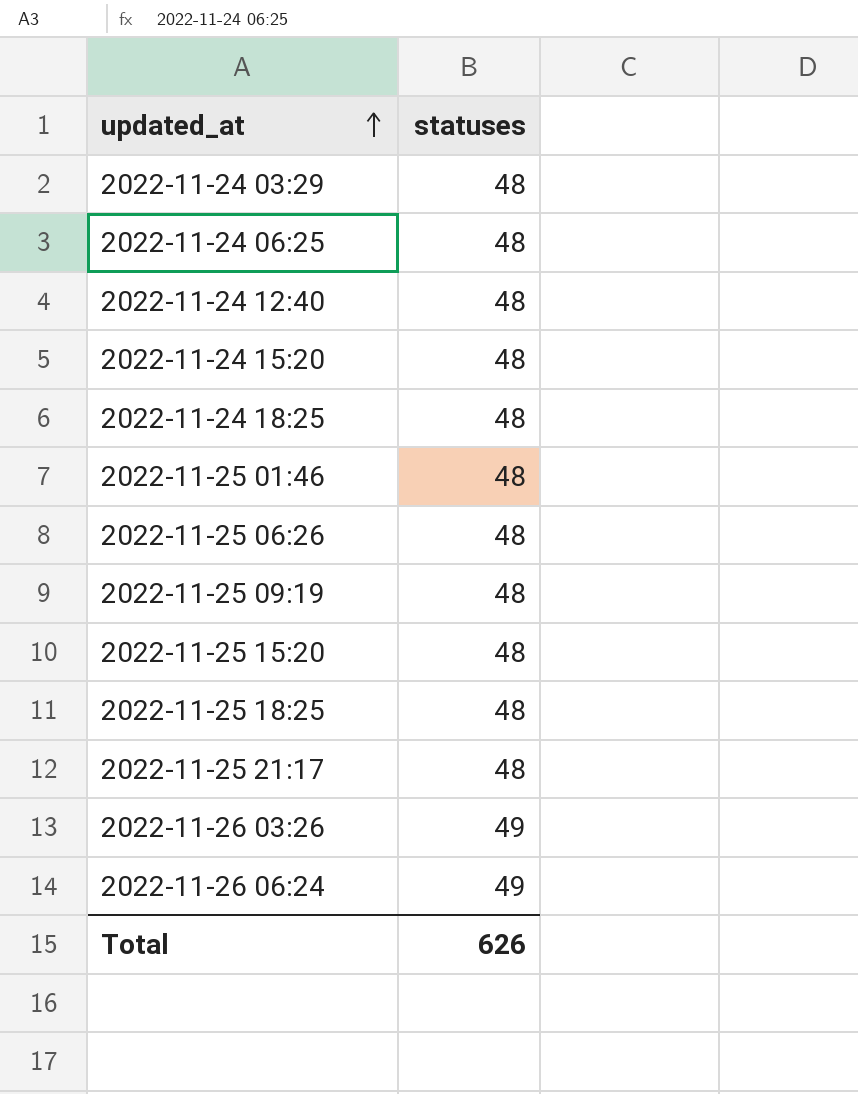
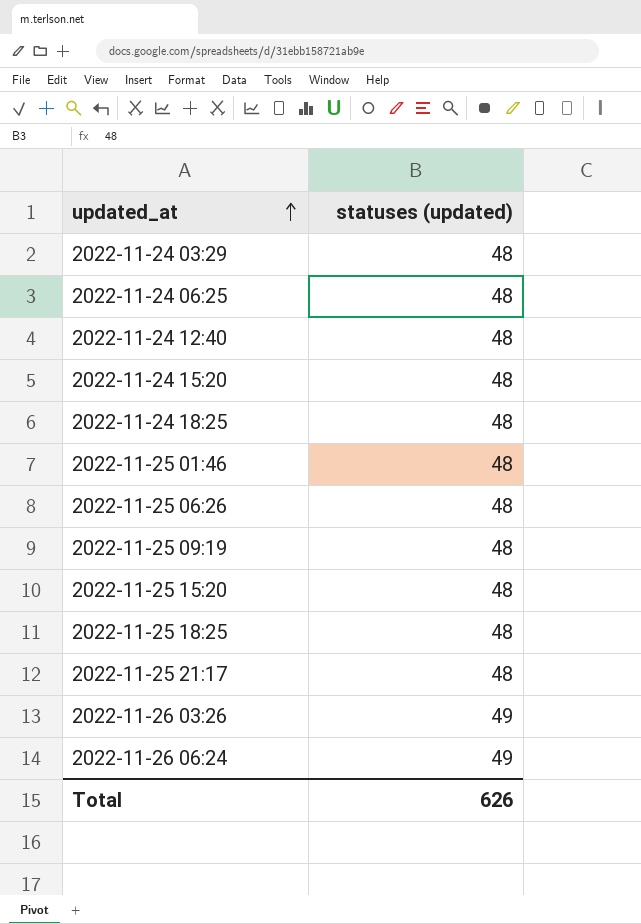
column name: statuses -> statuses (updated)

